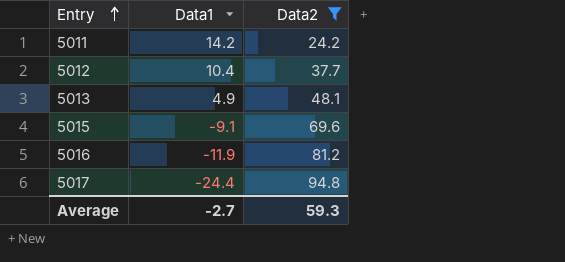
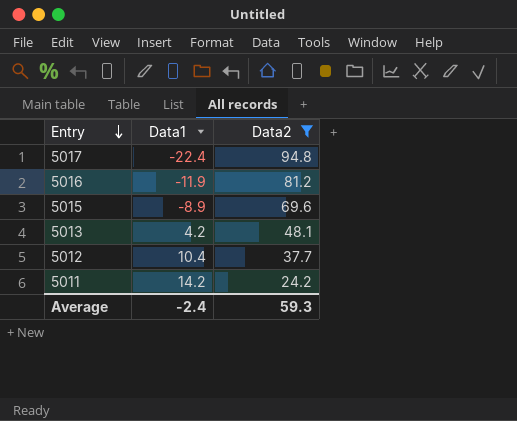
row order: Entry ascending -> Entry descending
5017 | Data1: -24.4 -> -22.4
5015 | Data1: -9.1 -> -8.9
5013 | Data1: 4.9 -> 4.2
Average | Data1: -2.7 -> -2.4

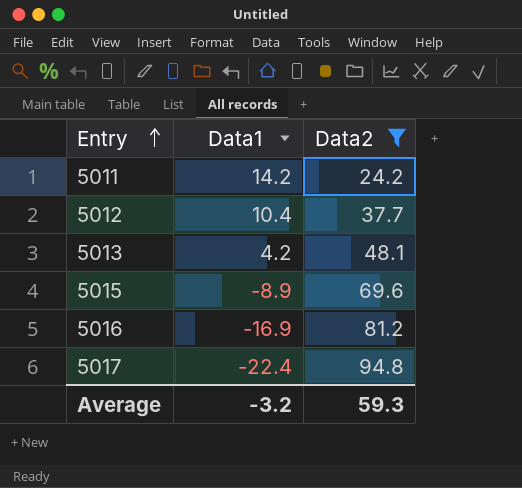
row order: Entry descending -> Entry ascending
5016 | Data1: -11.9 -> -16.9
Average | Data1: -2.4 -> -3.2

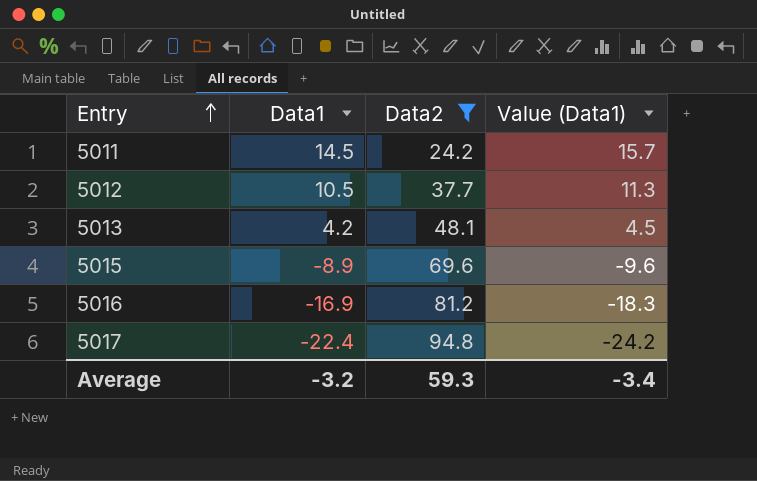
column Value (Data1) | formula: none -> [Data1] * 1.08
5011 | Data1: 14.2 -> 14.5
5012 | Data1: 10.4 -> 10.5

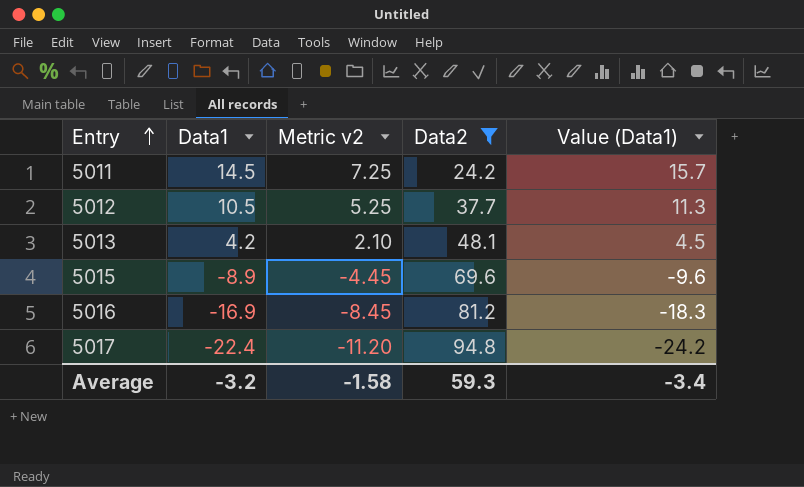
column Metric v2 | formula: none -> [Data1] * 0.5

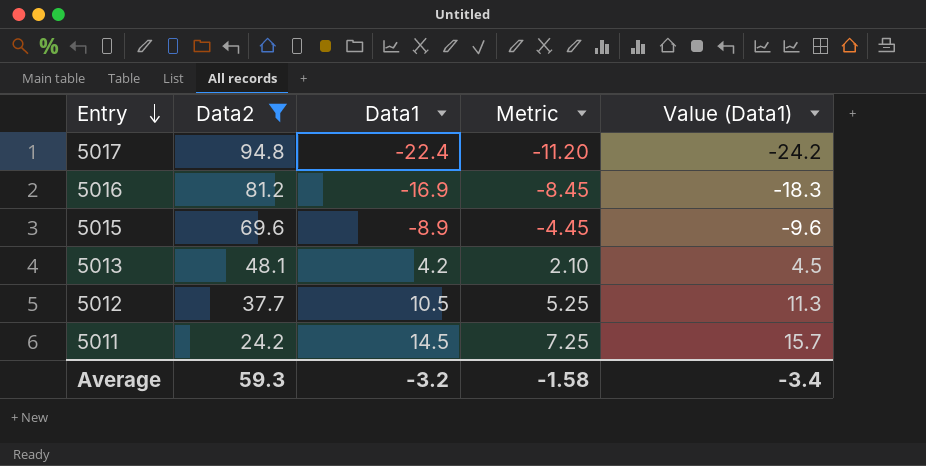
row order: Entry ascending -> Entry descending
column Data2 | position: 4 -> 2
column name: Metric v2 -> Metric

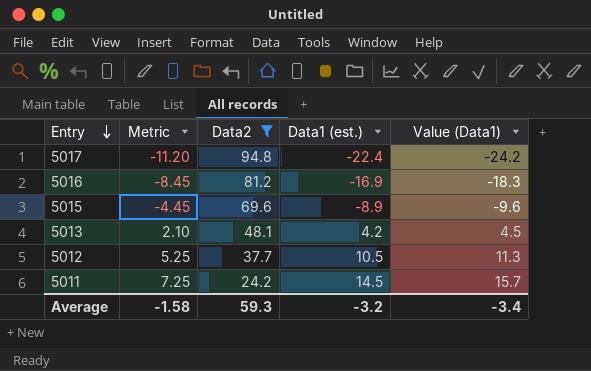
column Metric | position: 4 -> 2
column name: Data1 -> Data1 (est.)

